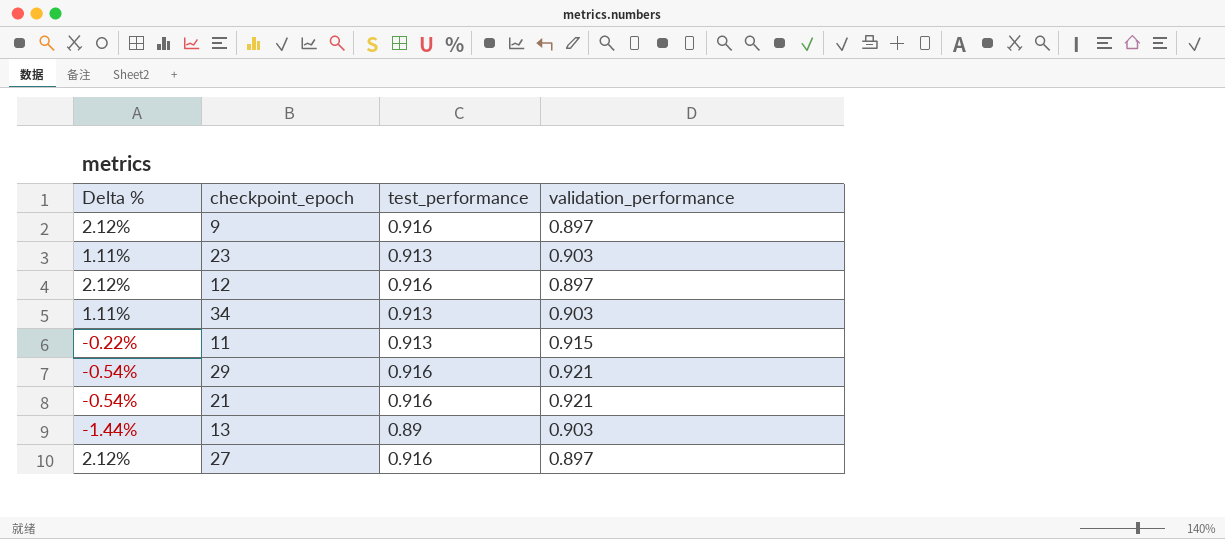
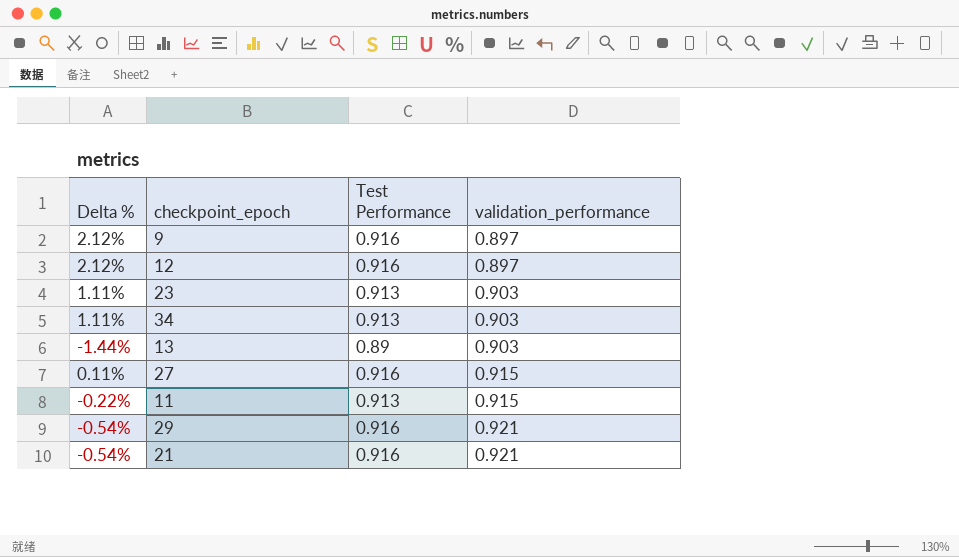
row order: none -> validation_performance ascending
column name: test_performance -> Test Performance
27 | Delta %: 2.12% -> 0.11%
27 | validation_performance: 0.897 -> 0.915

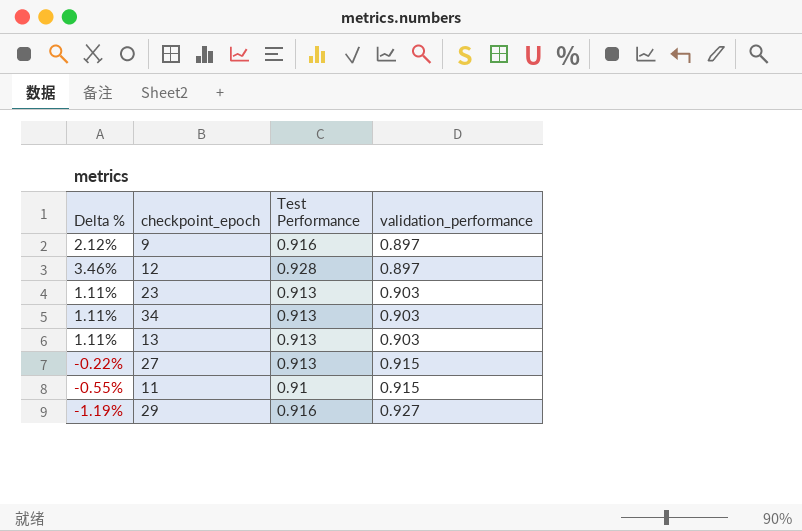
row 21: -0.54% | 0.916 | 0.921 -> none
12 | Delta %: 2.12% -> 3.46%
12 | Test Performance: 0.916 -> 0.928
13 | Delta %: -1.44% -> 1.11%
13 | Test Performance: 0.89 -> 0.913
27 | Delta %: 0.11% -> -0.22%
27 | Test Performance: 0.916 -> 0.913
11 | Delta %: -0.22% -> -0.55%
11 | Test Performance: 0.913 -> 0.91
29 | Delta %: -0.54% -> -1.19%
29 | validation_performance: 0.921 -> 0.927

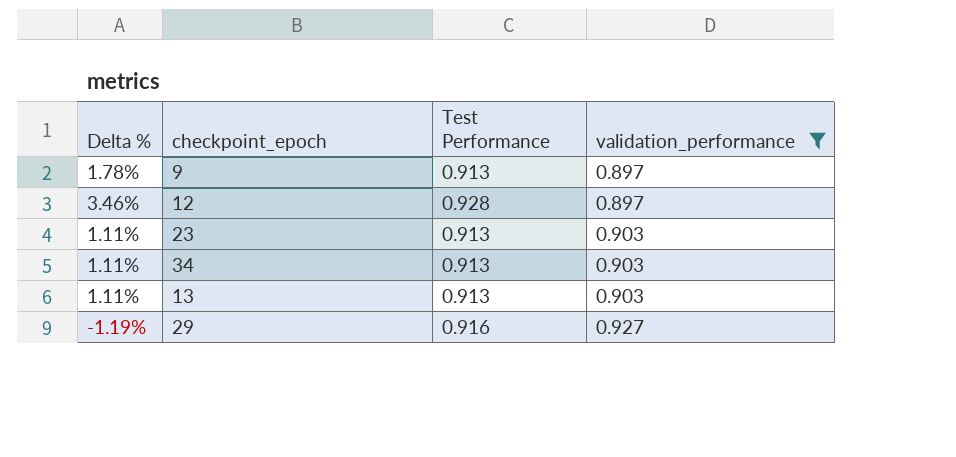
filter: none -> validation_performance != 0.915
9 | Delta %: 2.12% -> 1.78%
9 | Test Performance: 0.916 -> 0.913

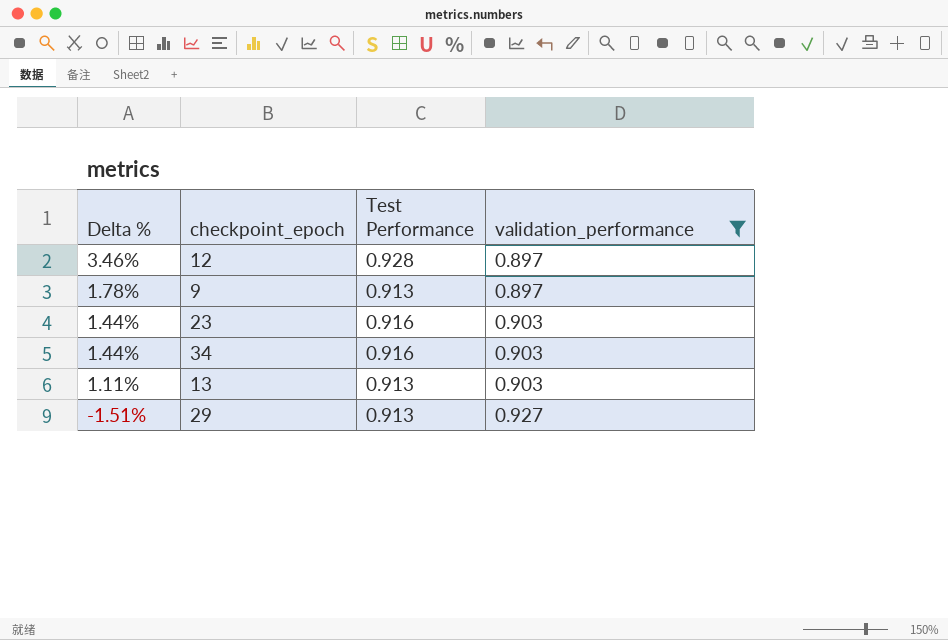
row order: validation_performance ascending -> Delta % descending
23 | Delta %: 1.11% -> 1.44%
23 | Test Performance: 0.913 -> 0.916
34 | Delta %: 1.11% -> 1.44%
34 | Test Performance: 0.913 -> 0.916
29 | Delta %: -1.19% -> -1.51%
29 | Test Performance: 0.916 -> 0.913

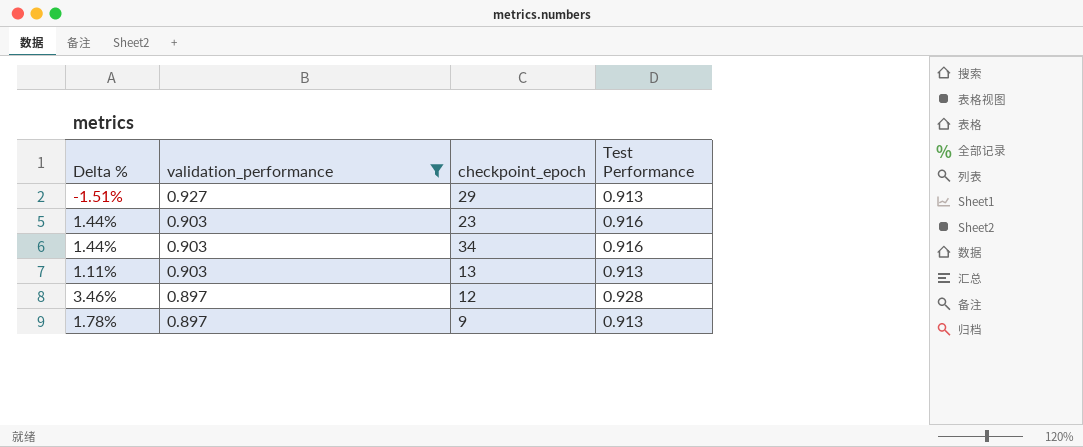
row order: Delta % descending -> validation_performance descending
column validation_performance | position: 4 -> 2

